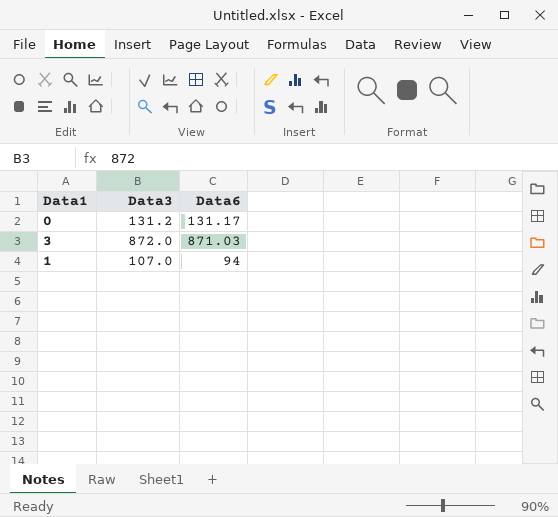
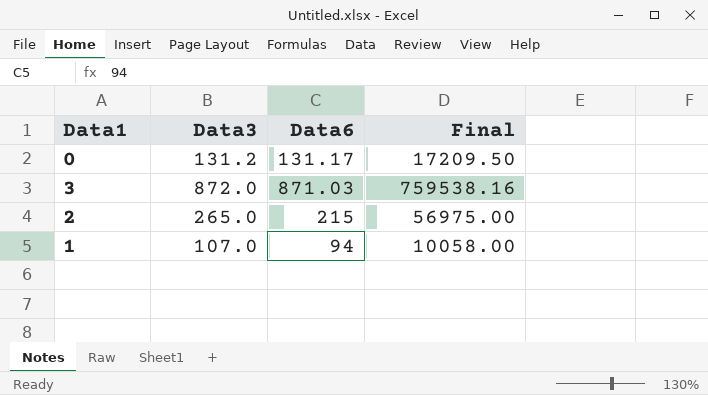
column Final | formula: none -> [Data3] * [Data6]
row 2: none -> 265.0 | 215 | 56975.00

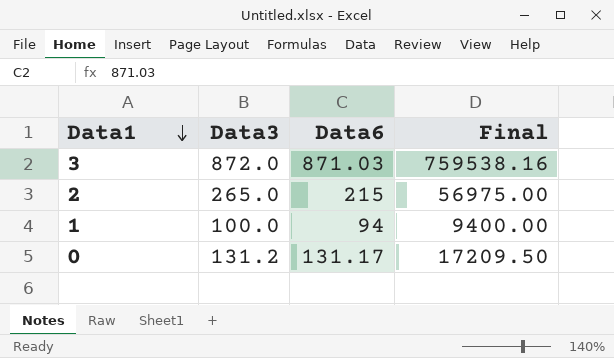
row order: none -> Data1 descending
1 | Data3: 107.0 -> 100.0
1 | Final: 10058.00 -> 9400.00

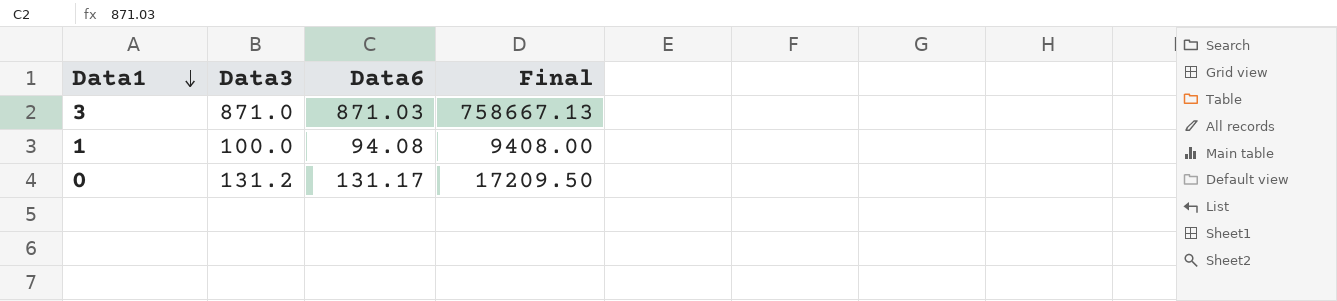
row 2: 265.0 | 215 | 56975.00 -> none
3 | Data3: 872.0 -> 871.0
3 | Final: 759538.16 -> 758667.13
1 | Data6: 94 -> 94.08
1 | Final: 9400.00 -> 9408.00

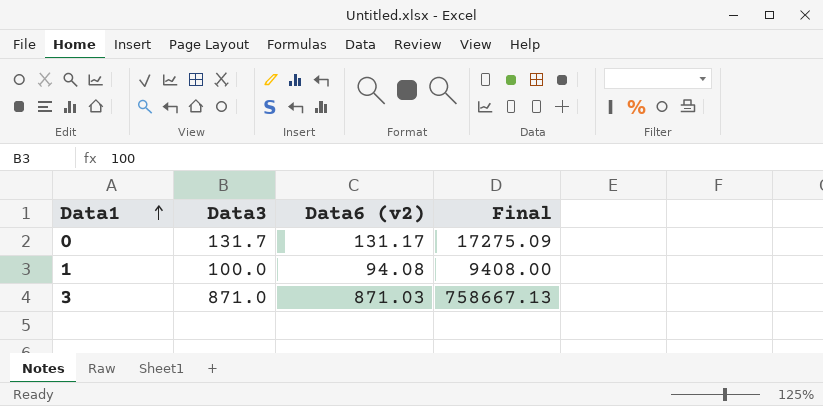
row order: Data1 descending -> Data1 ascending
column name: Data6 -> Data6 (v2)
0 | Data3: 131.2 -> 131.7
0 | Final: 17209.50 -> 17275.09

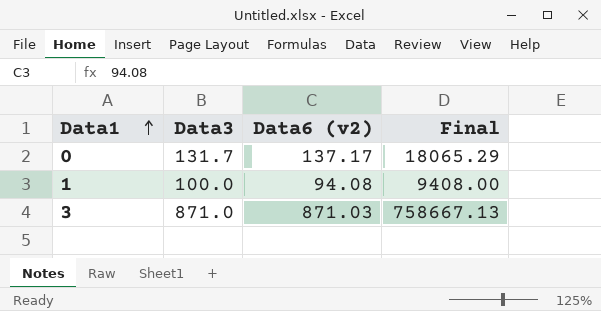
0 | Data6 (v2): 131.17 -> 137.17
0 | Final: 17275.09 -> 18065.29

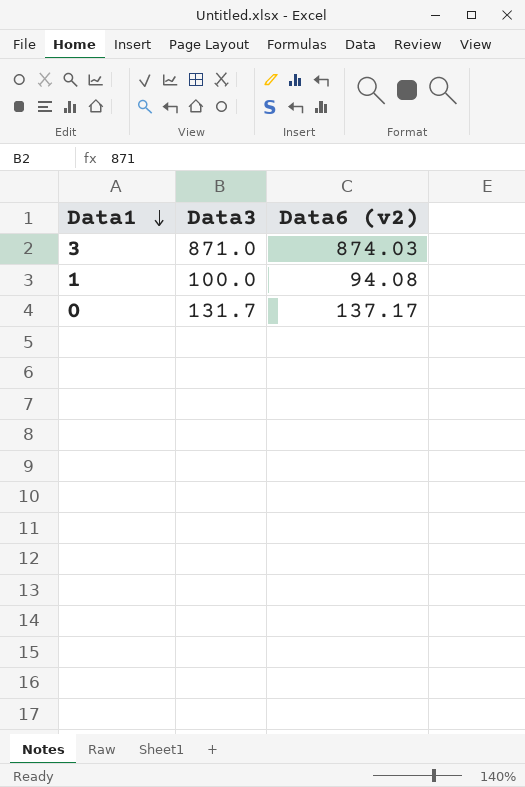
row order: Data1 ascending -> Data1 descending
column Final | formula: [Data3] * [Data6 (v2)] -> none
3 | Data6 (v2): 871.03 -> 874.03

